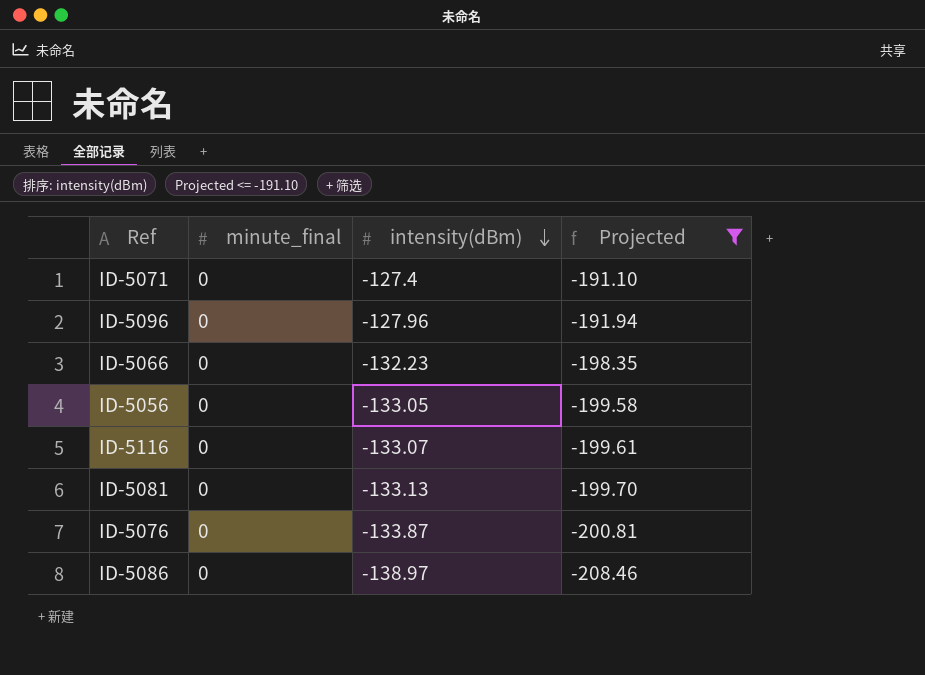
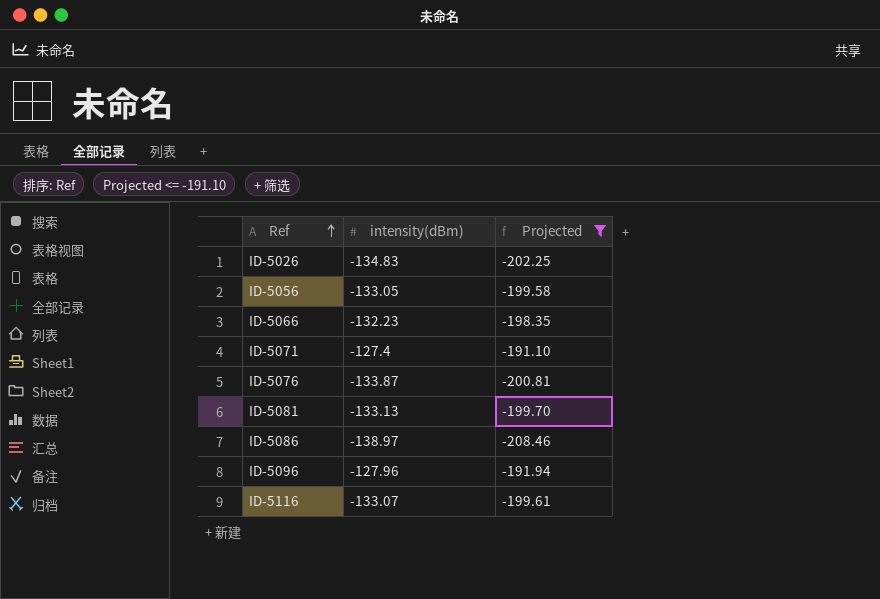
row order: intensity(dBm) descending -> Ref ascending
column minute_final | position: 2 -> none
row ID-5026: none -> -134.83 | -202.25

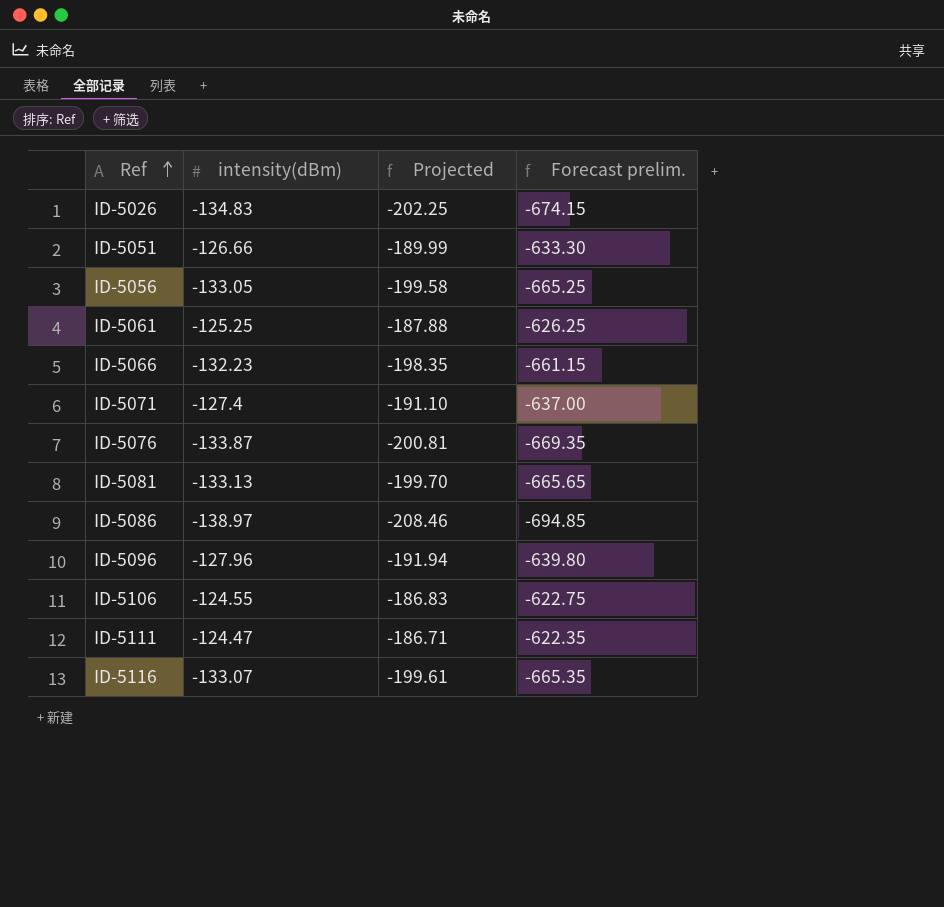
filter: Projected <= -191.10 -> none
column Forecast prelim. | formula: none -> [intensity(dBm)] * 5

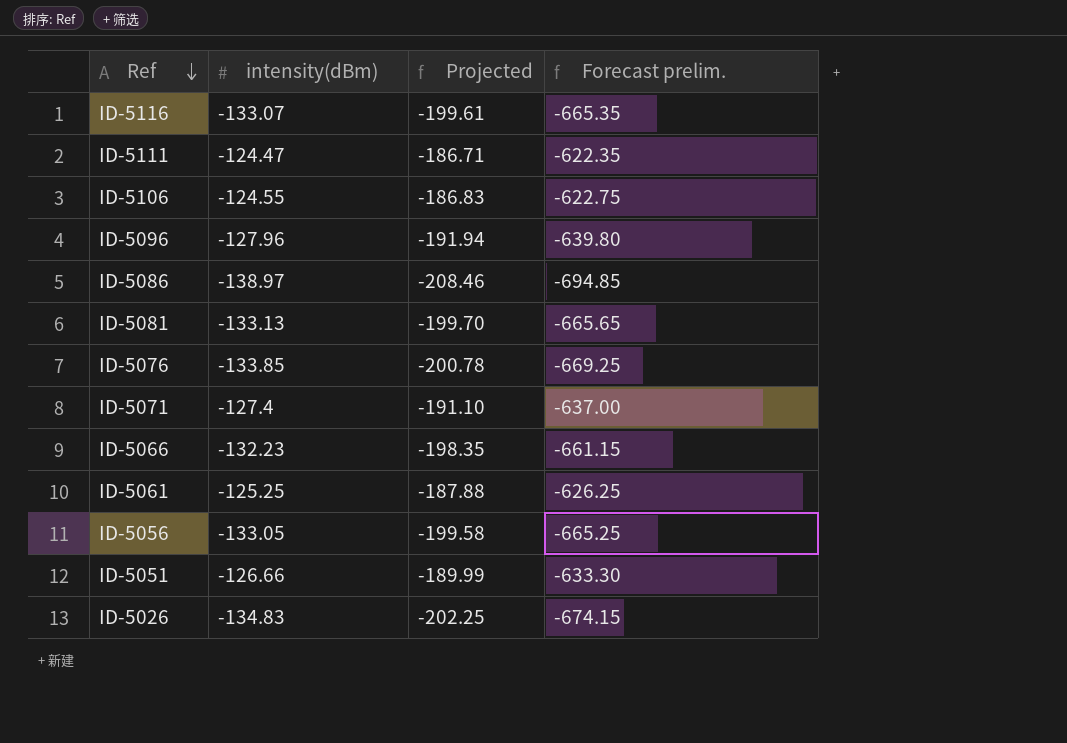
row order: Ref ascending -> Ref descending
ID-5076 | intensity(dBm): -133.87 -> -133.85
ID-5076 | Projected: -200.81 -> -200.78
ID-5076 | Forecast prelim.: -669.35 -> -669.25

